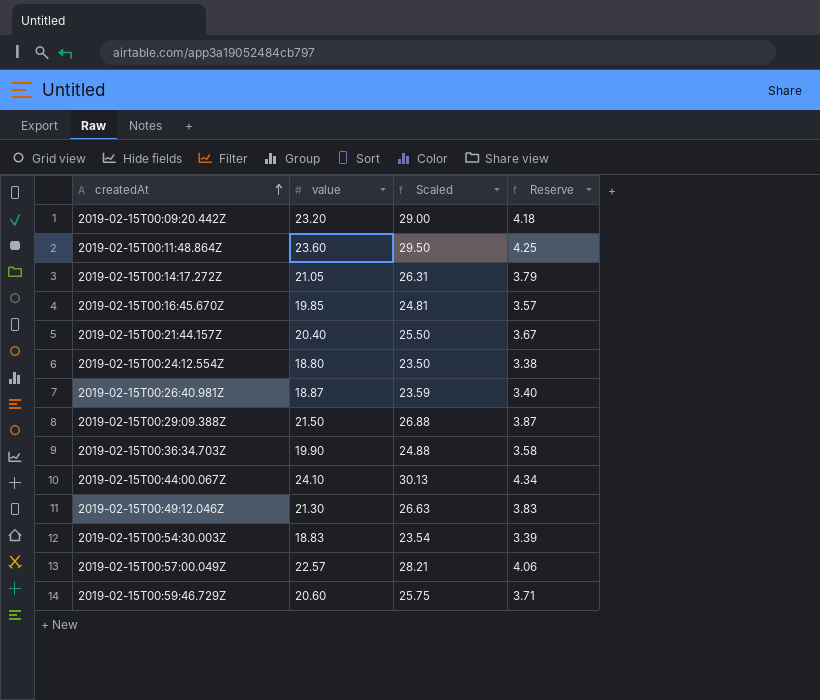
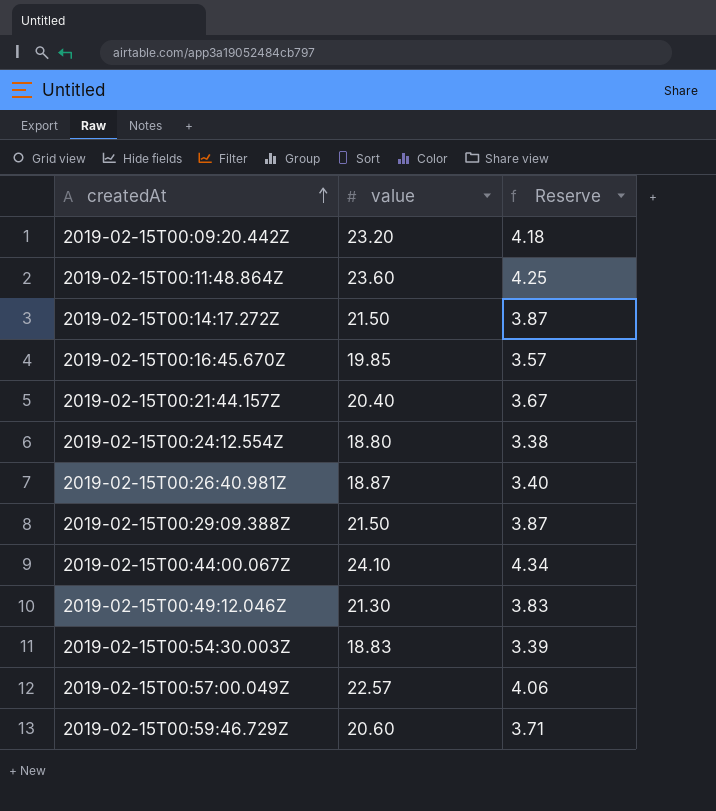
column Scaled | formula: [value] * 1.25 -> none
row 2019-02-15T00:36:34.703Z: 19.90 | 24.88 | 3.58 -> none
2019-02-15T00:14:17.272Z | value: 21.05 -> 21.50
2019-02-15T00:14:17.272Z | Reserve: 3.79 -> 3.87

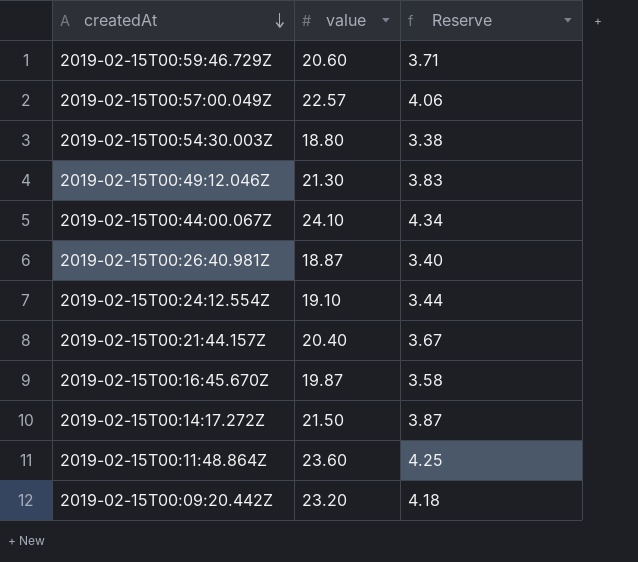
row order: createdAt ascending -> createdAt descending
row 2019-02-15T00:29:09.388Z: 21.50 | 3.87 -> none
2019-02-15T00:54:30.003Z | value: 18.83 -> 18.80
2019-02-15T00:54:30.003Z | Reserve: 3.39 -> 3.38
2019-02-15T00:24:12.554Z | value: 18.80 -> 19.10
2019-02-15T00:24:12.554Z | Reserve: 3.38 -> 3.44
2019-02-15T00:16:45.670Z | value: 19.85 -> 19.87
2019-02-15T00:16:45.670Z | Reserve: 3.57 -> 3.58

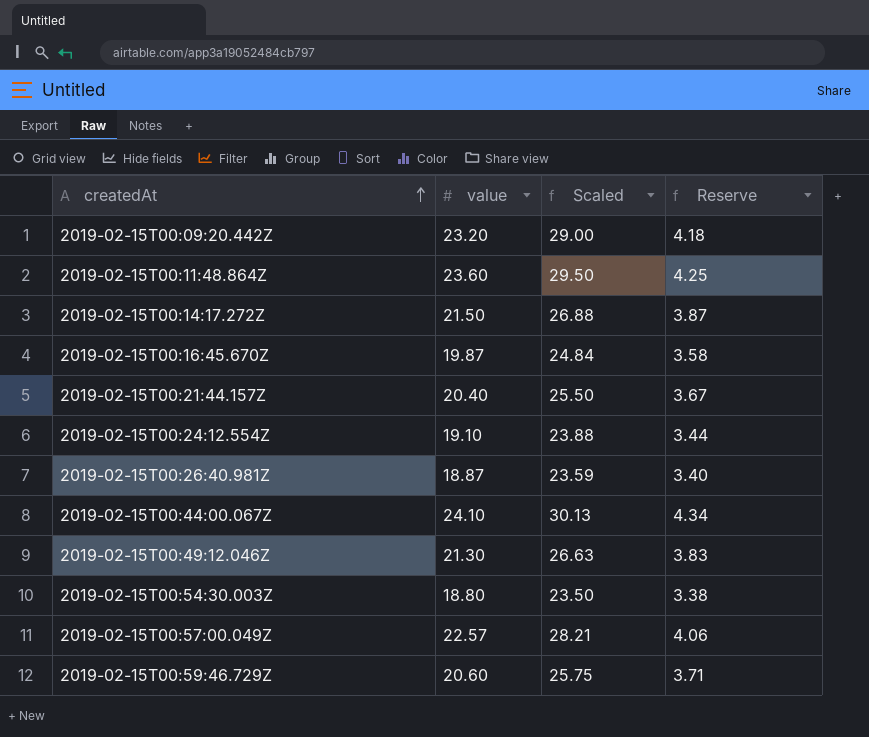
row order: createdAt descending -> createdAt ascending
column Scaled | formula: none -> [value] * 1.25

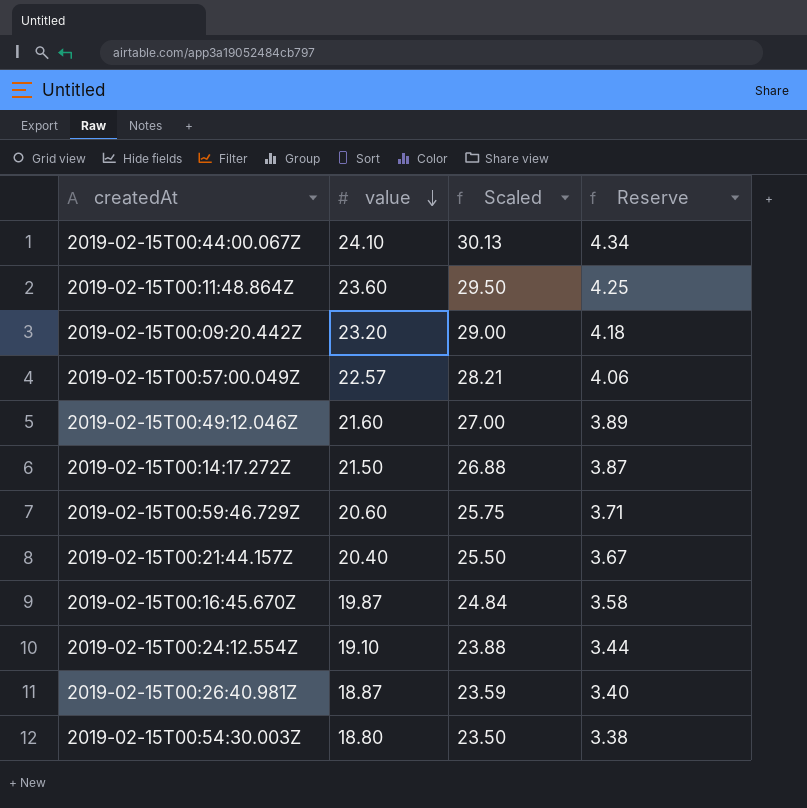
row order: createdAt ascending -> value descending
2019-02-15T00:49:12.046Z | value: 21.30 -> 21.60
2019-02-15T00:49:12.046Z | Scaled: 26.63 -> 27.00
2019-02-15T00:49:12.046Z | Reserve: 3.83 -> 3.89

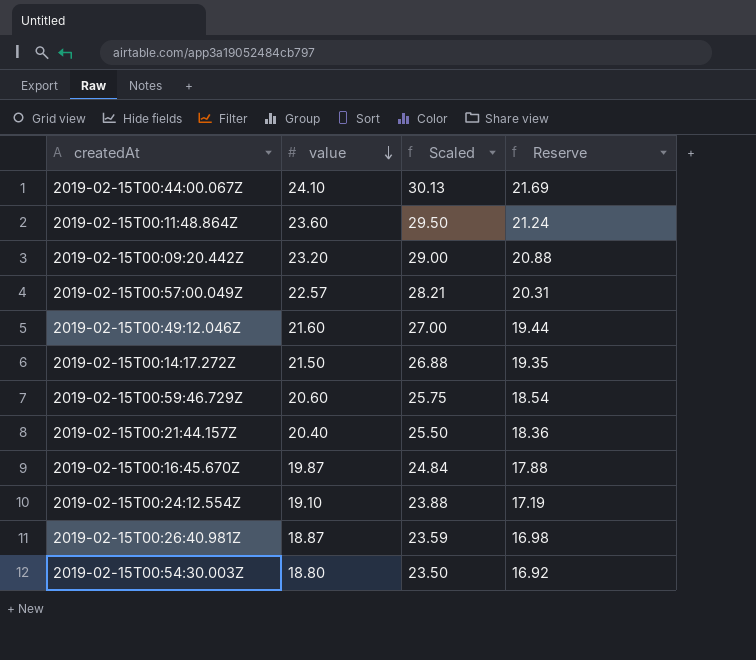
column Reserve | formula: [value] * 0.18 -> [value] * 0.9

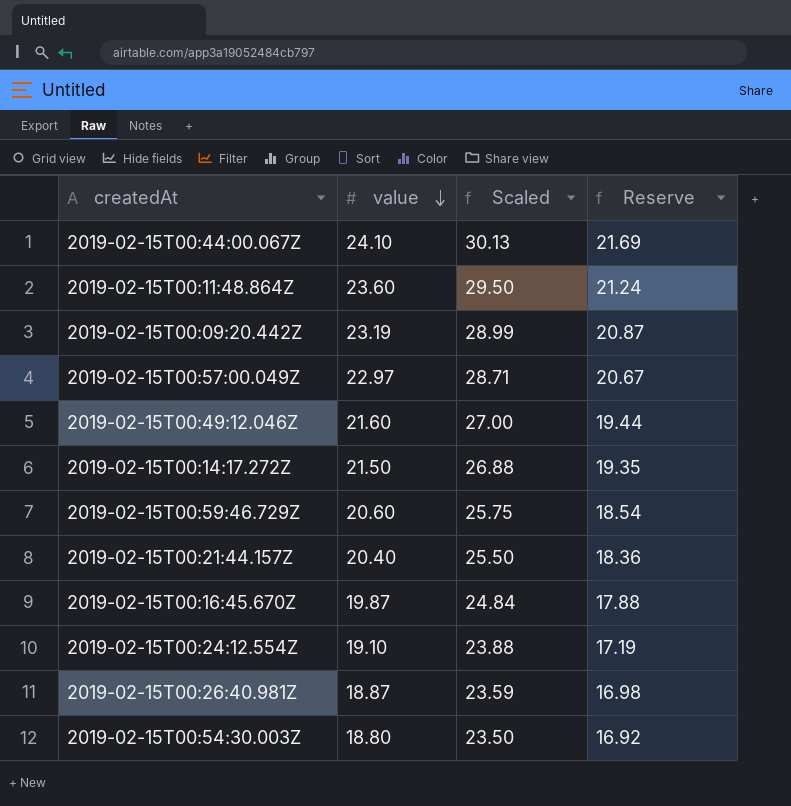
2019-02-15T00:09:20.442Z | value: 23.20 -> 23.19
2019-02-15T00:09:20.442Z | Scaled: 29.00 -> 28.99
2019-02-15T00:09:20.442Z | Reserve: 20.88 -> 20.87
2019-02-15T00:57:00.049Z | value: 22.57 -> 22.97
2019-02-15T00:57:00.049Z | Scaled: 28.21 -> 28.71
2019-02-15T00:57:00.049Z | Reserve: 20.31 -> 20.67

